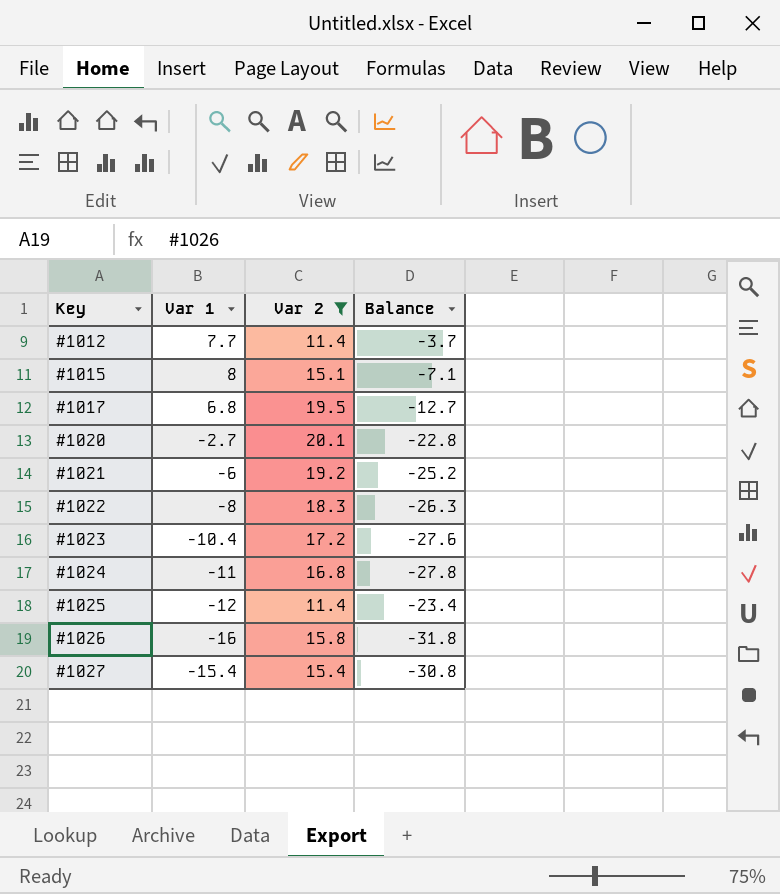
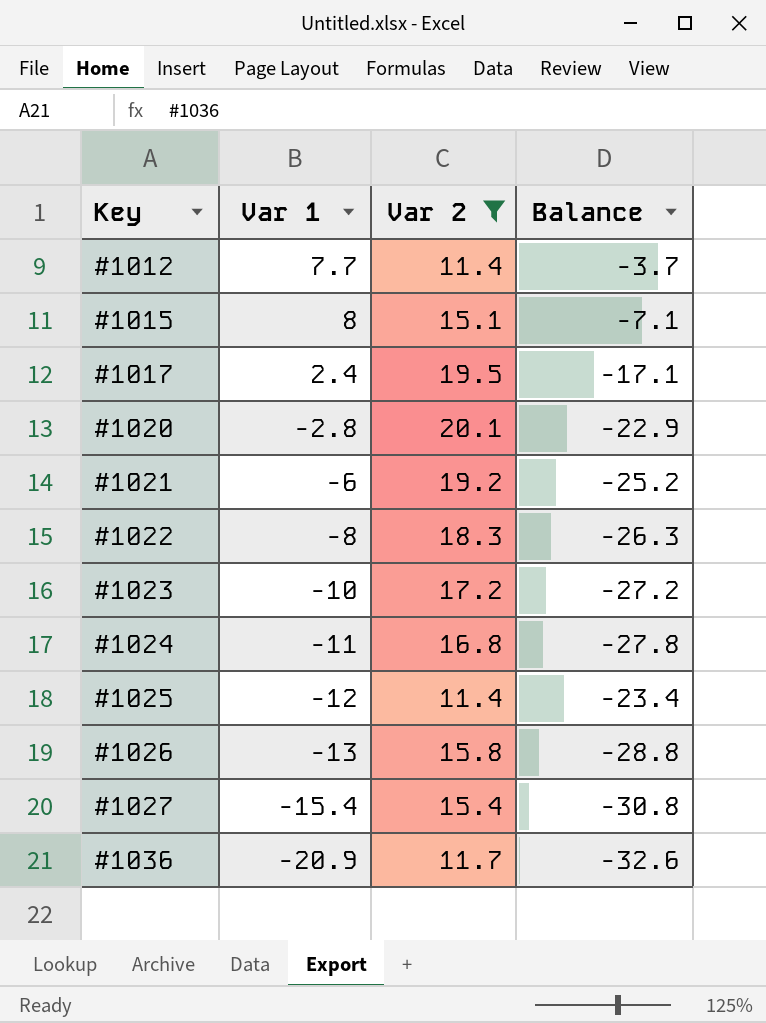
#1017 | Var 1: 6.8 -> 2.4
#1017 | Balance: -12.7 -> -17.1
#1020 | Var 1: -2.7 -> -2.8
#1020 | Balance: -22.8 -> -22.9
#1023 | Var 1: -10.4 -> -10
#1023 | Balance: -27.6 -> -27.2
#1026 | Var 1: -16 -> -13
#1026 | Balance: -31.8 -> -28.8
row #1036: none -> -20.9 | 11.7 | -32.6

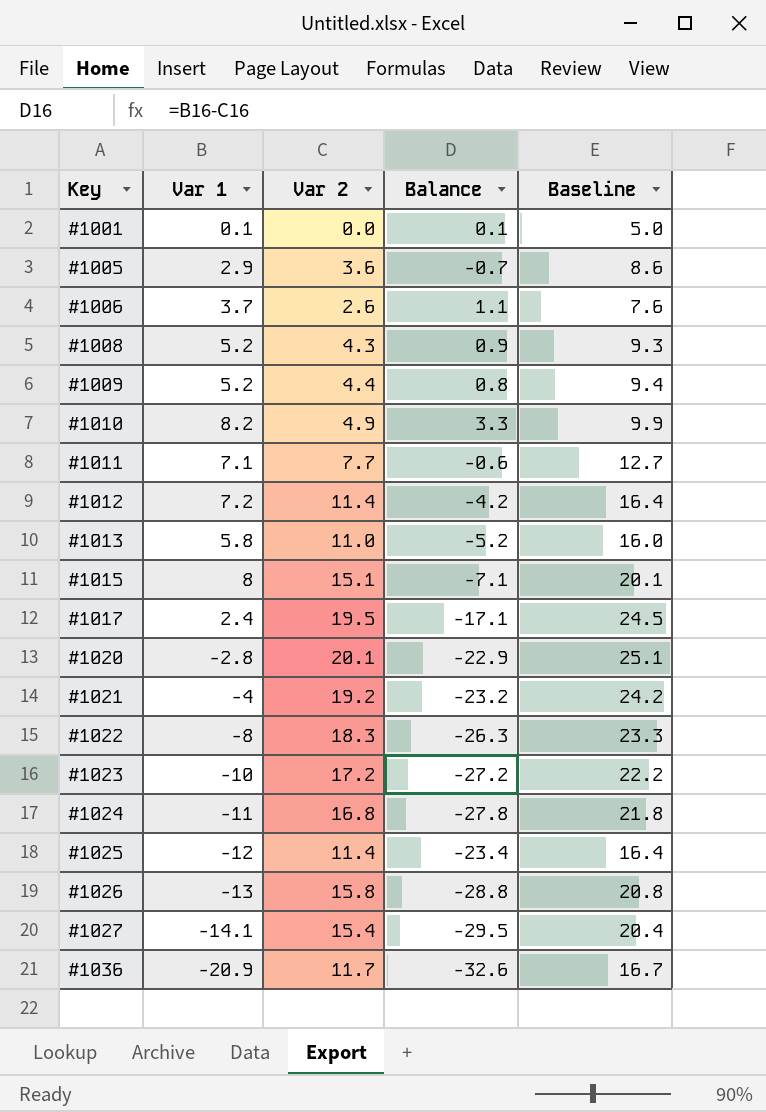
filter: Var 2 >= 11.4 -> none
column Baseline | formula: none -> [Var 2] + 5
#1012 | Var 1: 7.7 -> 7.2
#1012 | Balance: -3.7 -> -4.2
#1021 | Var 1: -6 -> -4
#1021 | Balance: -25.2 -> -23.2
#1027 | Var 1: -15.4 -> -14.1
#1027 | Balance: -30.8 -> -29.5

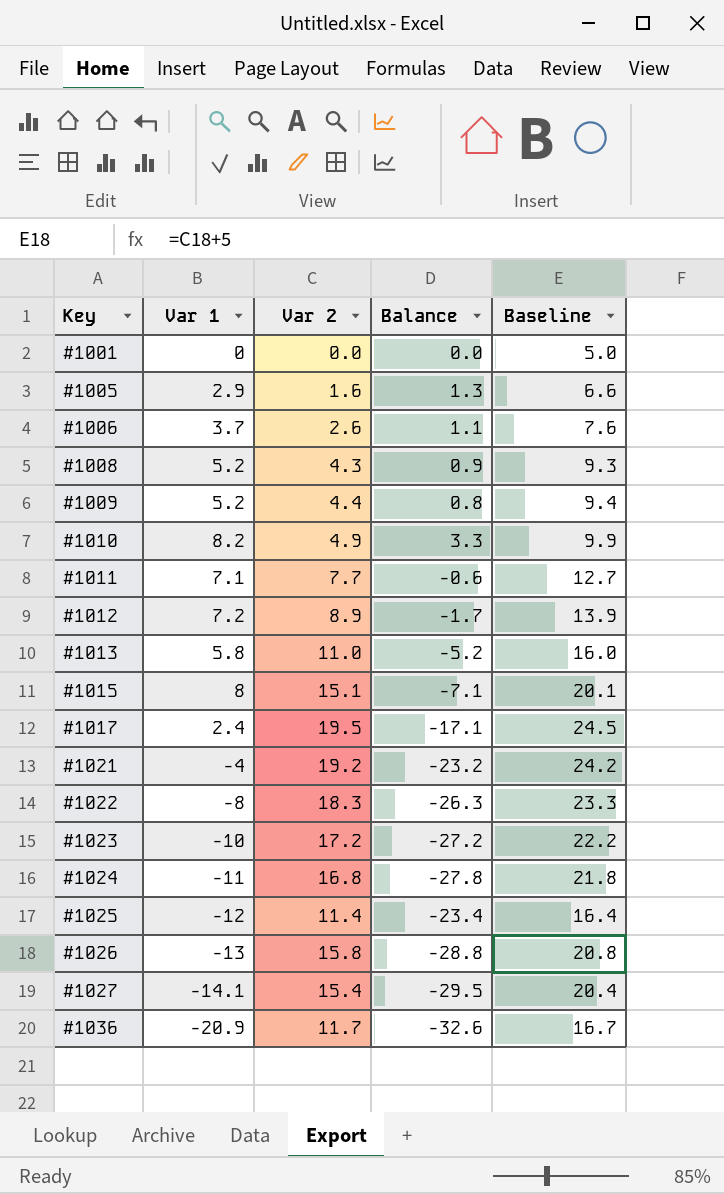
row #1020: -2.8 | 20.1 | -22.9 | 25.1 -> none
#1001 | Var 1: 0.1 -> 0
#1001 | Balance: 0.1 -> 0.0
#1005 | Var 2: 3.6 -> 1.6
#1005 | Balance: -0.7 -> 1.3
#1005 | Baseline: 8.6 -> 6.6
#1012 | Var 2: 11.4 -> 8.9
#1012 | Balance: -4.2 -> -1.7
#1012 | Baseline: 16.4 -> 13.9

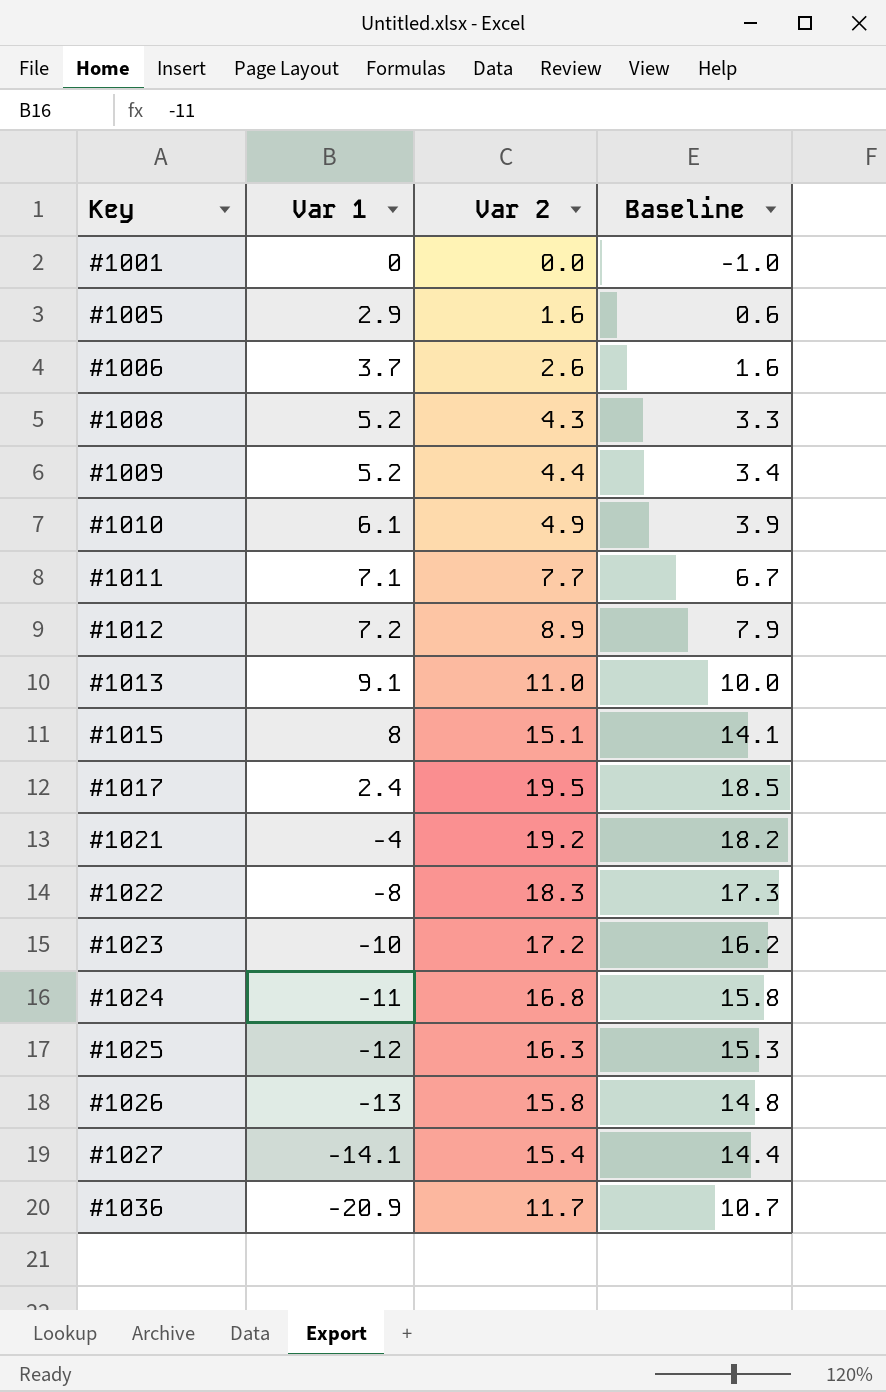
column Balance | formula: [Var 1] - [Var 2] -> none
column Baseline | formula: [Var 2] + 5 -> [Var 2] - 1
#1010 | Var 1: 8.2 -> 6.1
#1013 | Var 1: 5.8 -> 9.1
#1025 | Var 2: 11.4 -> 16.3

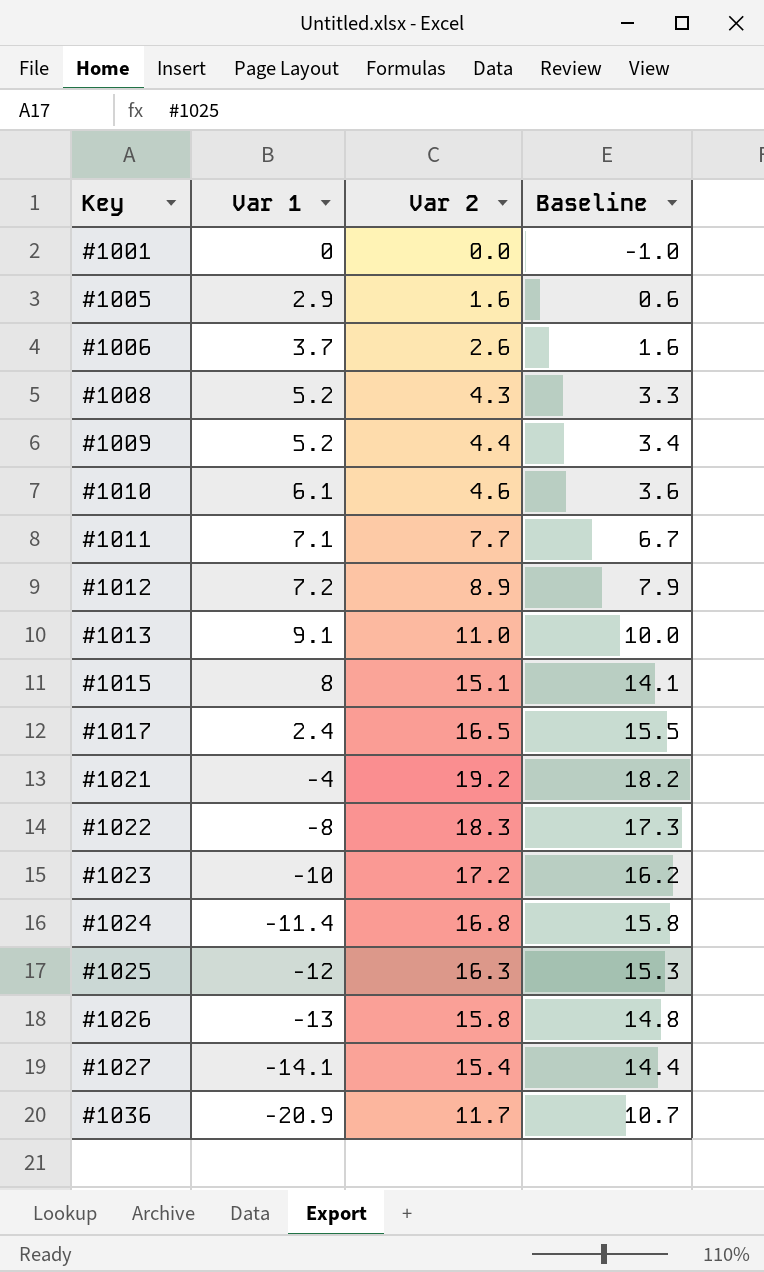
#1010 | Var 2: 4.9 -> 4.6
#1010 | Baseline: 3.9 -> 3.6
#1017 | Var 2: 19.5 -> 16.5
#1017 | Baseline: 18.5 -> 15.5
#1024 | Var 1: -11 -> -11.4

